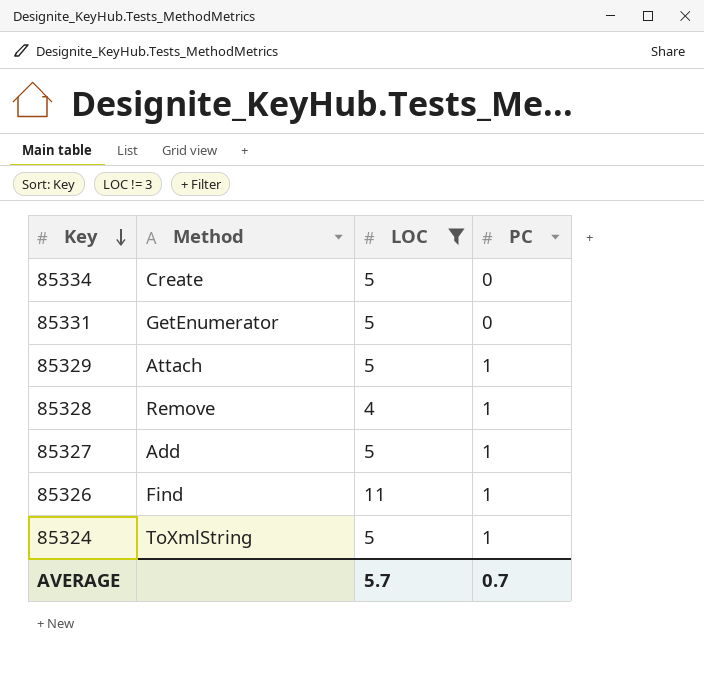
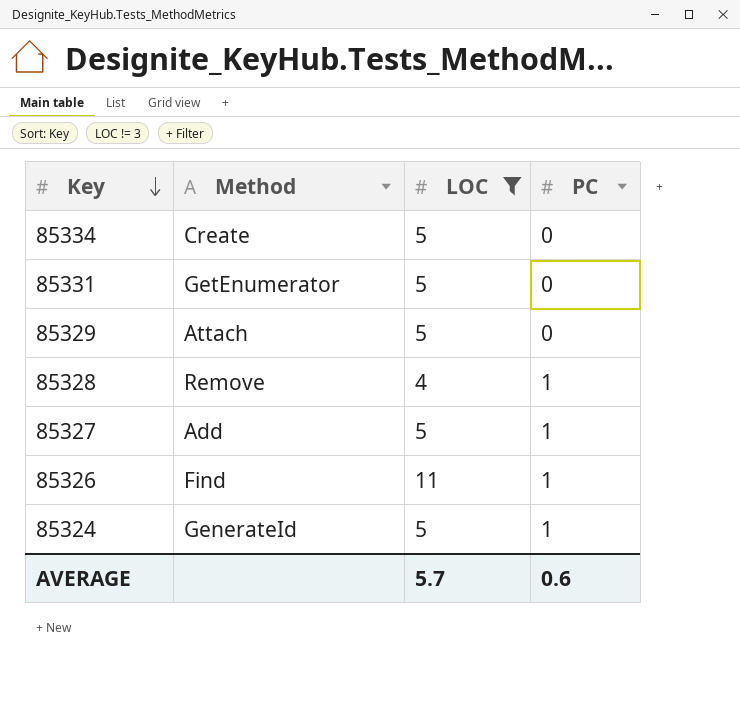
85329 | PC: 1 -> 0
85324 | Method: ToXmlString -> GenerateId
AVERAGE | PC: 0.7 -> 0.6

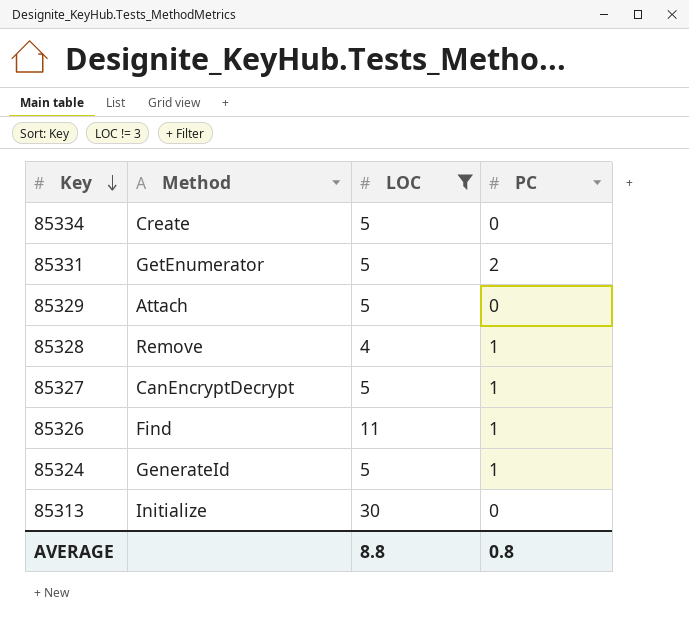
85331 | PC: 0 -> 2
85327 | Method: Add -> CanEncryptDecrypt
row 85313: none -> Initialize | 30 | 0
AVERAGE | LOC: 5.7 -> 8.8
AVERAGE | PC: 0.6 -> 0.8

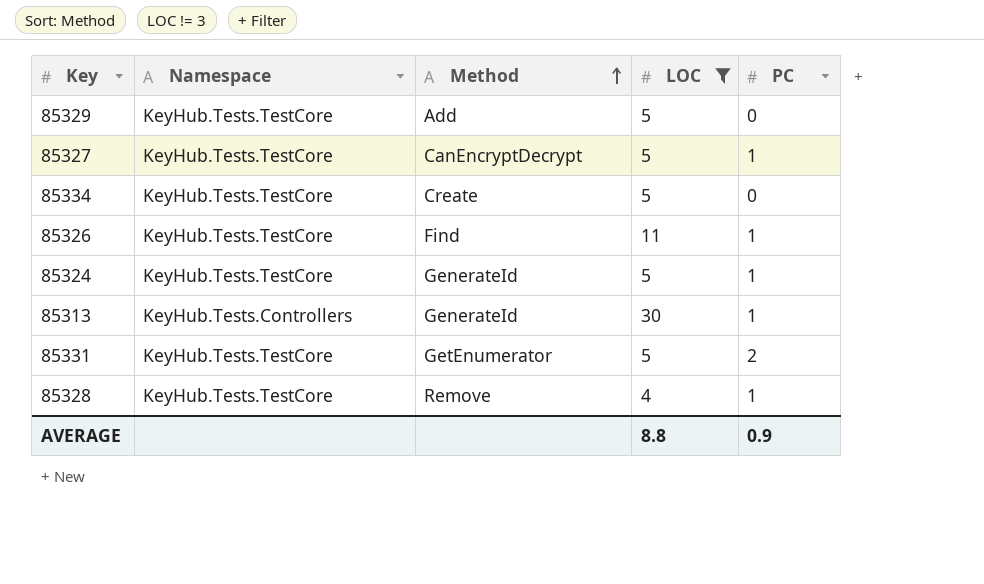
row order: Key descending -> Method ascending
column Namespace | position: none -> 2
85329 | Method: Attach -> Add
85313 | Method: Initialize -> GenerateId
85313 | PC: 0 -> 1
AVERAGE | PC: 0.8 -> 0.9

